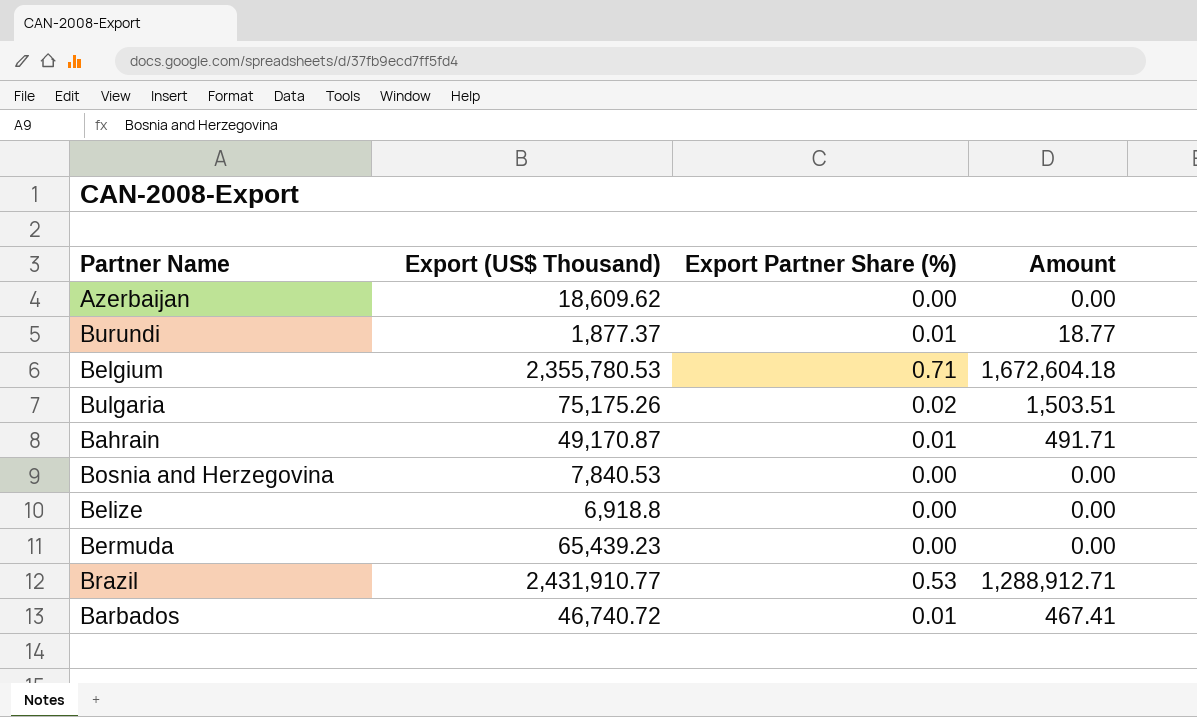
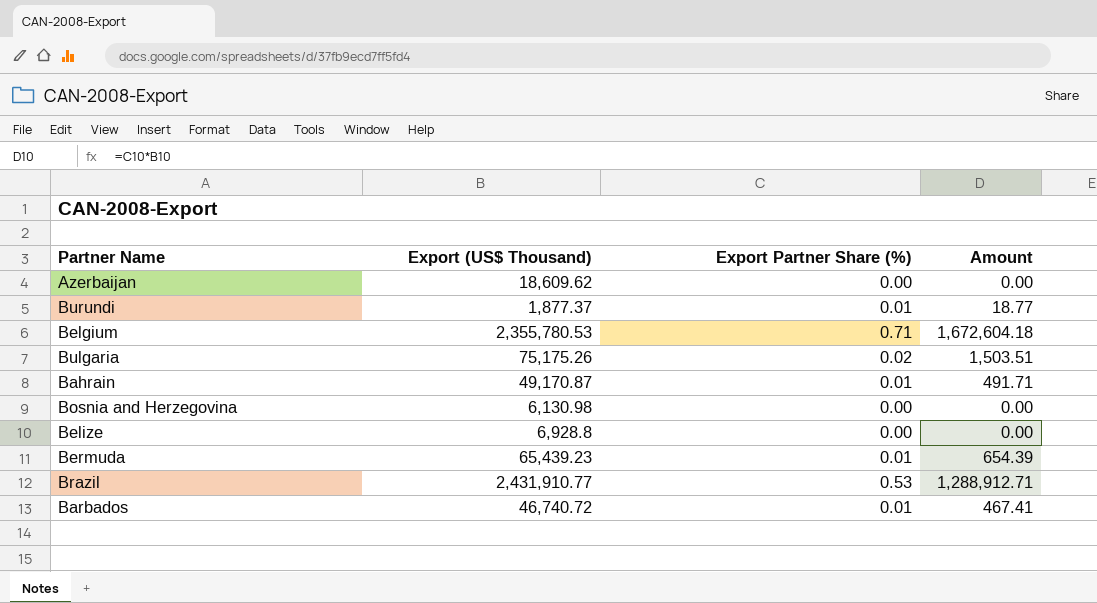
Bosnia and Herzegovina | Export (US$ Thousand): 7,840.53 -> 6,130.98
Belize | Export (US$ Thousand): 6,918.8 -> 6,928.8
Bermuda | Export Partner Share (%): 0.00 -> 0.01
Bermuda | Amount: 0.00 -> 654.39

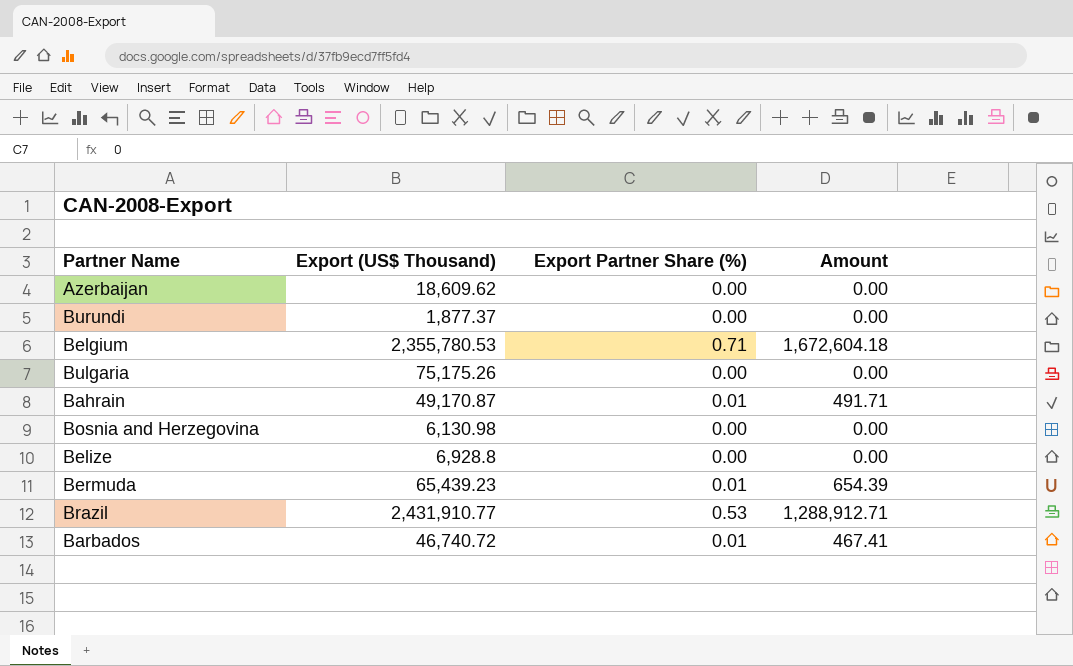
Burundi | Export Partner Share (%): 0.01 -> 0.00
Burundi | Amount: 18.77 -> 0.00
Bulgaria | Export Partner Share (%): 0.02 -> 0.00
Bulgaria | Amount: 1,503.51 -> 0.00

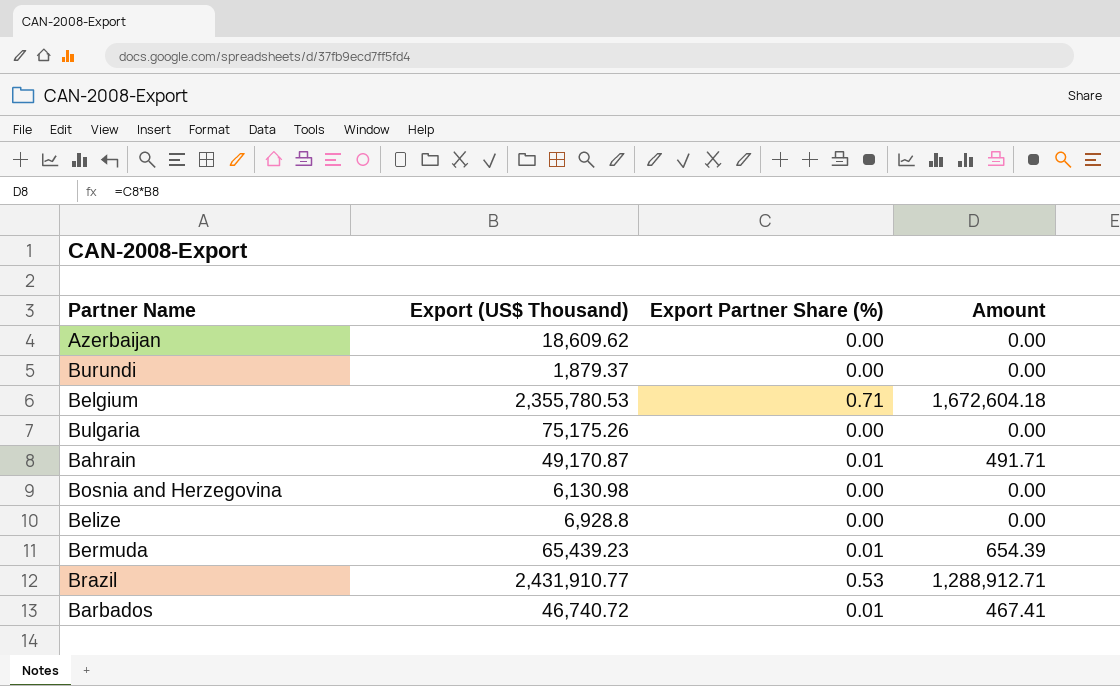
Burundi | Export (US$ Thousand): 1,877.37 -> 1,879.37

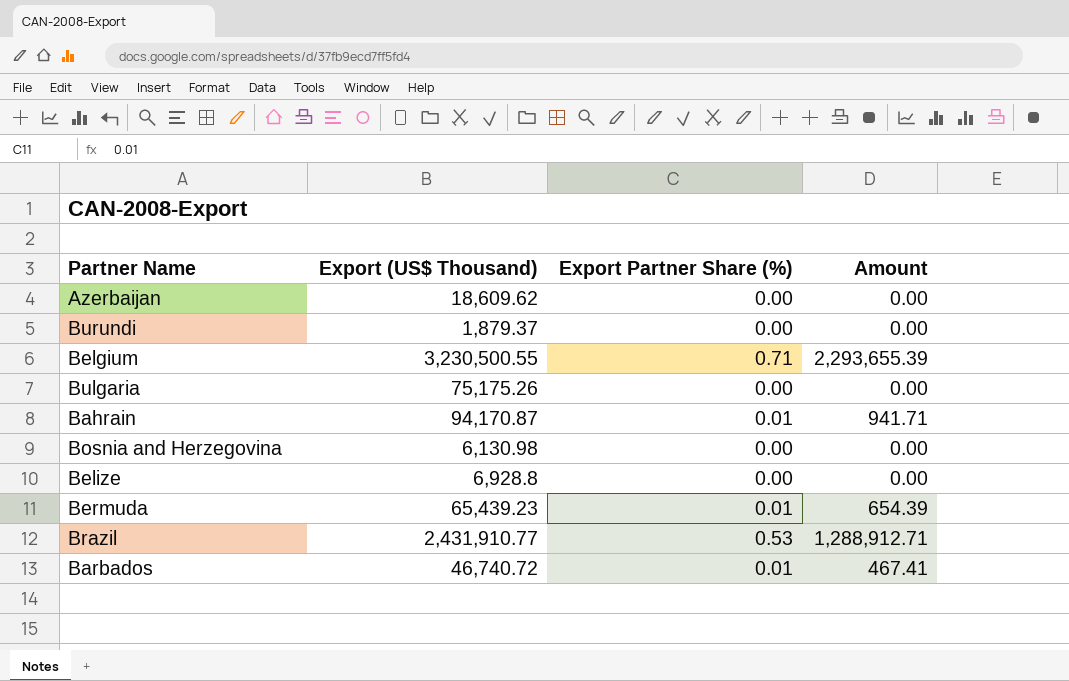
Belgium | Export (US$ Thousand): 2,355,780.53 -> 3,230,500.55
Belgium | Amount: 1,672,604.18 -> 2,293,655.39
Bahrain | Export (US$ Thousand): 49,170.87 -> 94,170.87
Bahrain | Amount: 491.71 -> 941.71

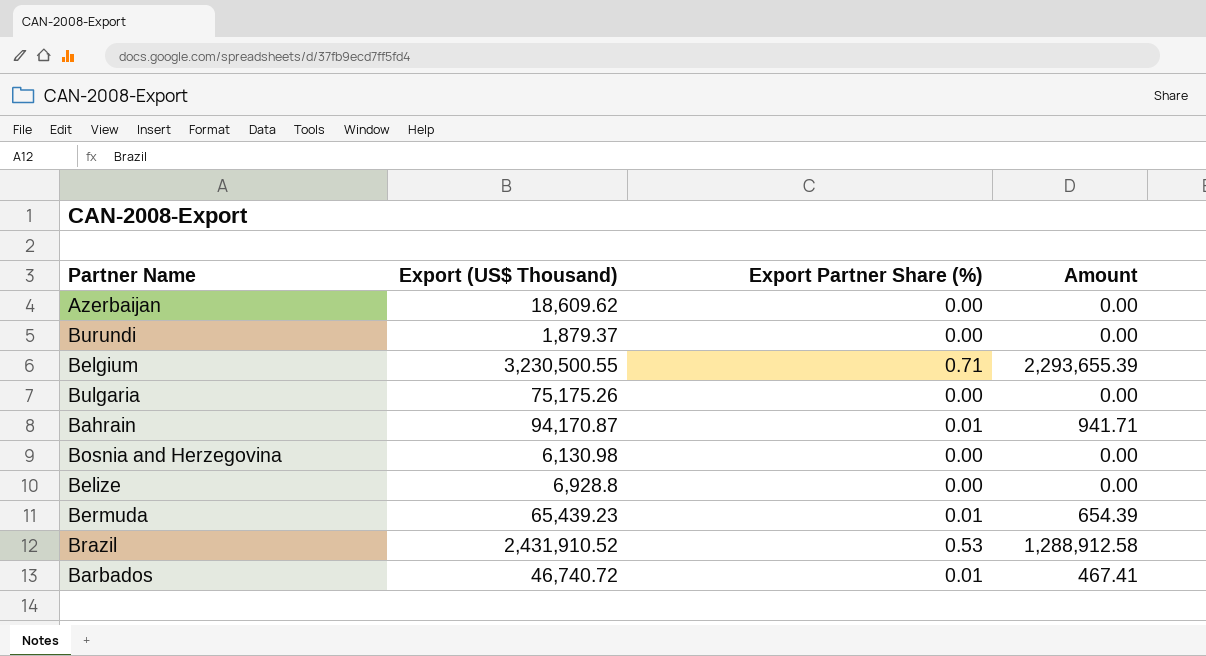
Brazil | Export (US$ Thousand): 2,431,910.77 -> 2,431,910.52
Brazil | Amount: 1,288,912.71 -> 1,288,912.58

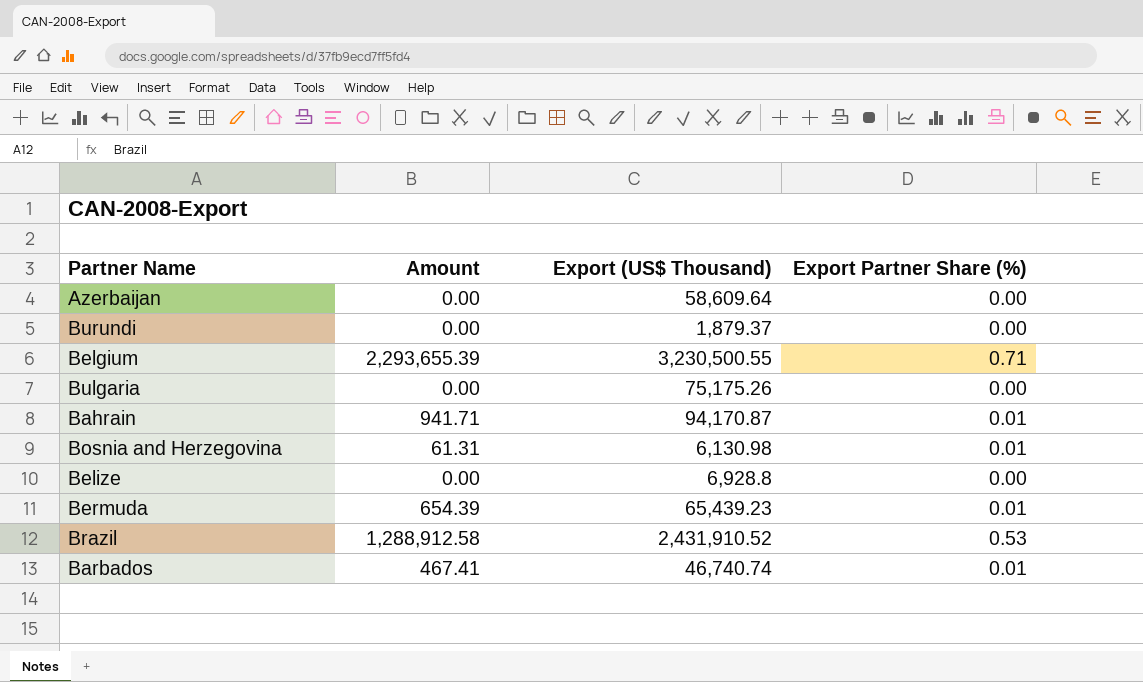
column Amount | position: 4 -> 2
Azerbaijan | Export (US$ Thousand): 18,609.62 -> 58,609.64
Bosnia and Herzegovina | Amount: 0.00 -> 61.31
Bosnia and Herzegovina | Export Partner Share (%): 0.00 -> 0.01
Barbados | Export (US$ Thousand): 46,740.72 -> 46,740.74

